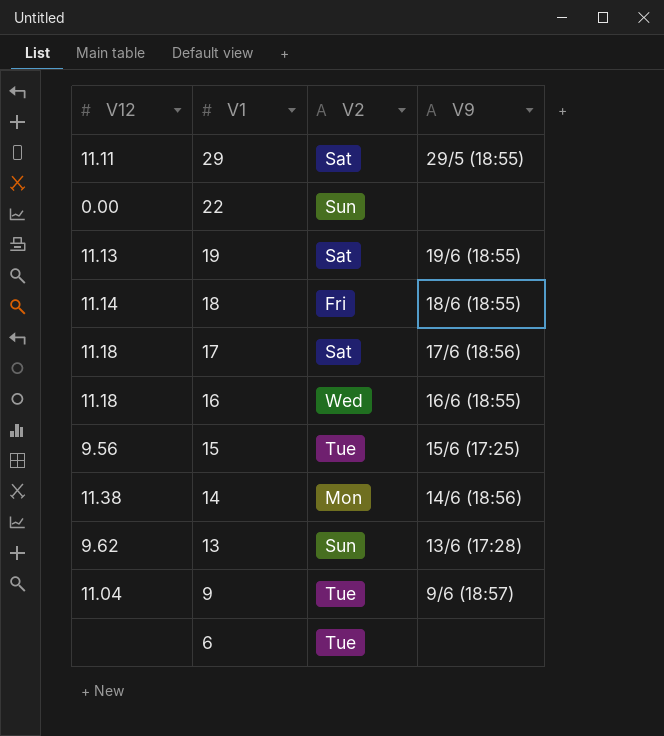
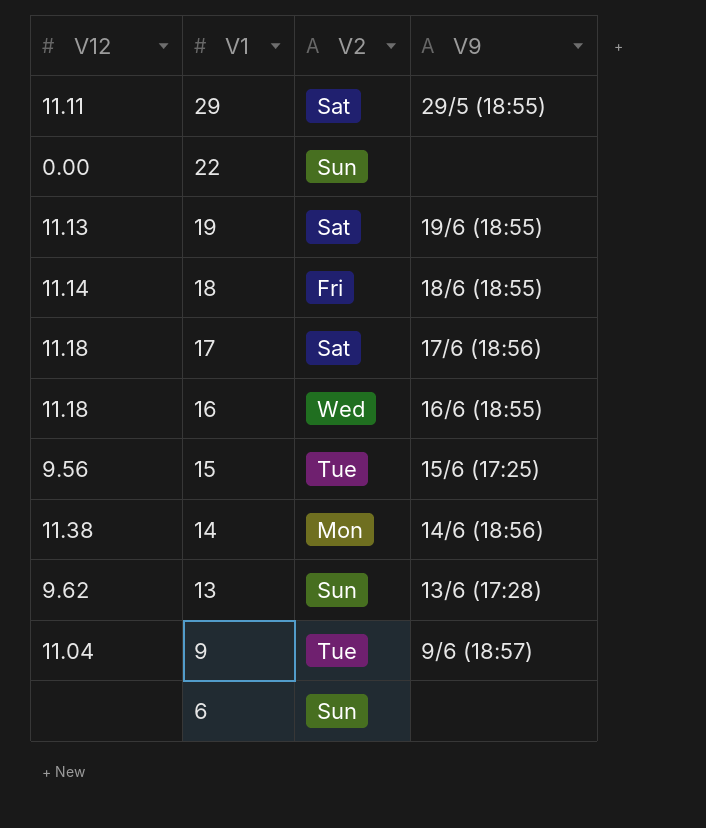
6 | V2: Tue -> Sun

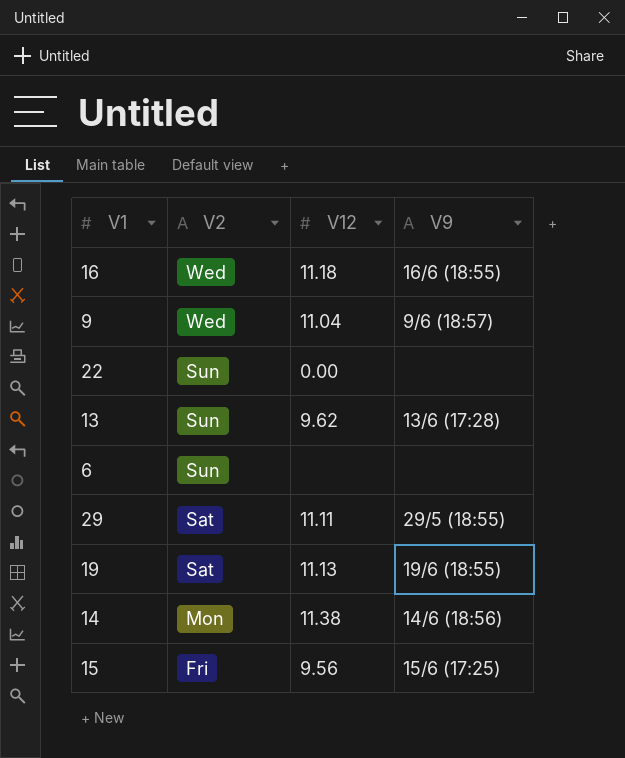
row order: V1 descending -> V2 descending
column V12 | position: 1 -> 3
row 18: 11.14 | Fri | 18/6 (18:55) -> none
row 17: 11.18 | Sat | 17/6 (18:56) -> none
9 | V2: Tue -> Wed
15 | V2: Tue -> Fri

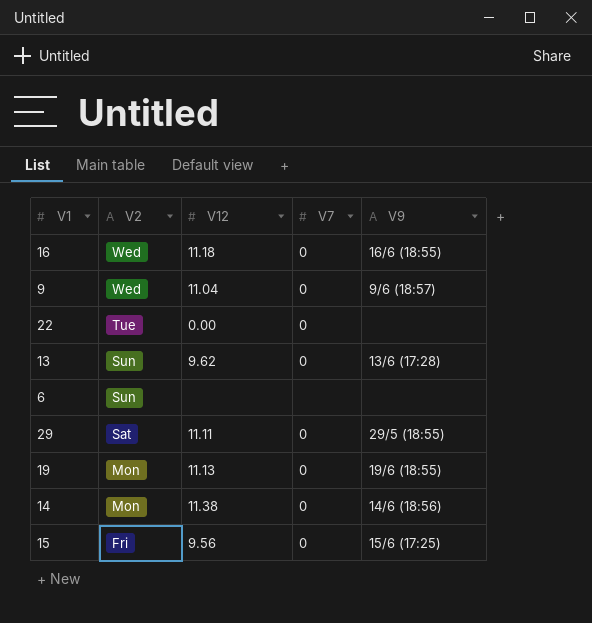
column V7 | position: none -> 4
22 | V2: Sun -> Tue
19 | V2: Sat -> Mon

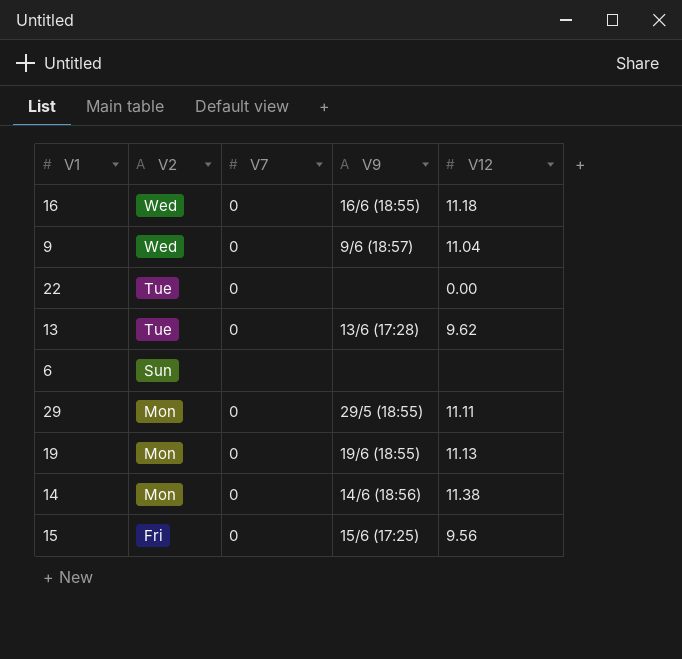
column V12 | position: 3 -> 5
13 | V2: Sun -> Tue
29 | V2: Sat -> Mon

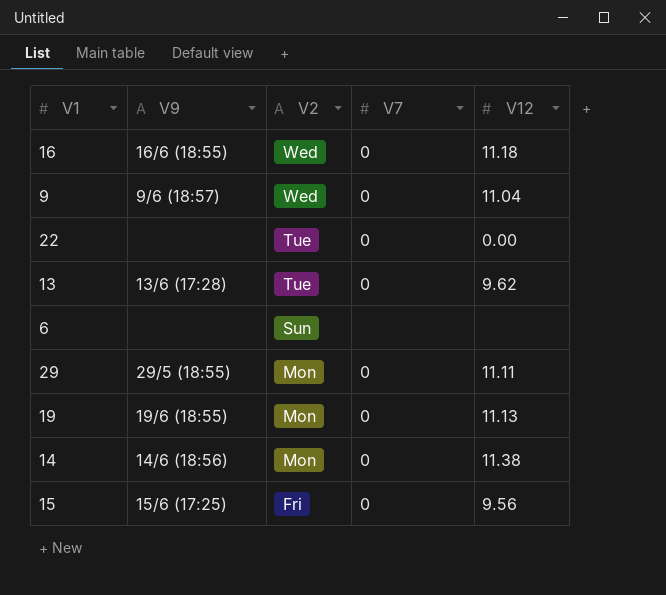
column V9 | position: 4 -> 2

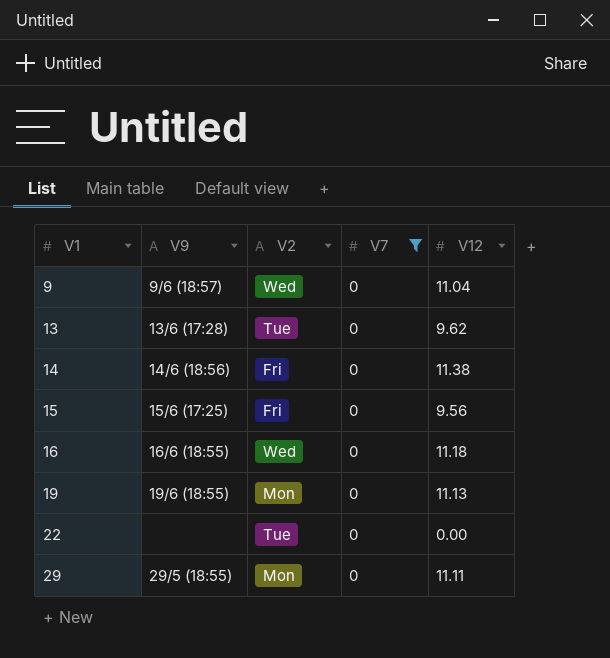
filter: none -> V7 = 0
row order: V2 descending -> V1 ascending
14 | V2: Mon -> Fri

